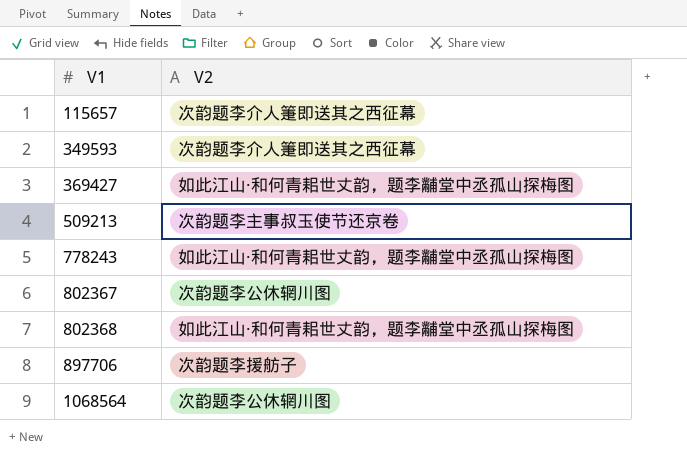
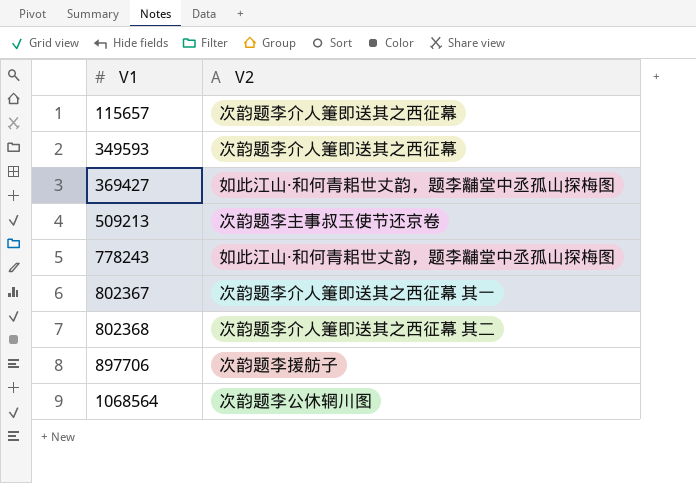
802367 | V2: 次韵题李公休辋川图 -> 次韵题李介人箑即送其之西征幕 其一
802368 | V2: 如此江山·和何青耜世丈韵，题李黼堂中丞孤山探梅图 -> 次韵题李介人箑即送其之西征幕 其二

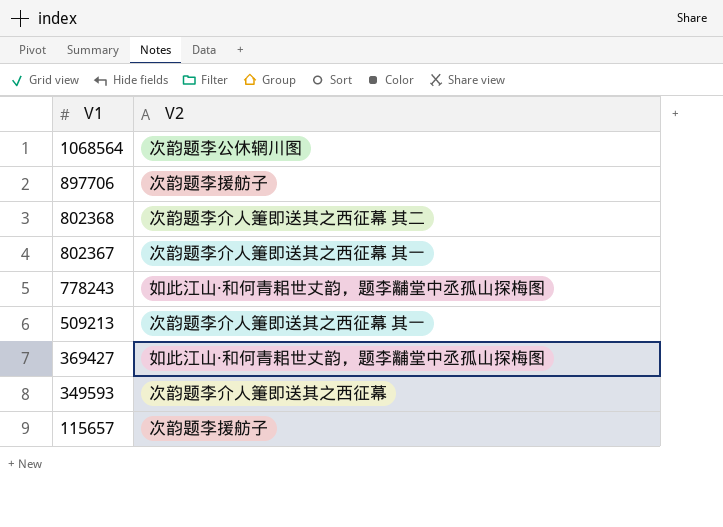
row order: V1 ascending -> V1 descending
509213 | V2: 次韵题李主事叔玉使节还京卷 -> 次韵题李介人箑即送其之西征幕 其一
115657 | V2: 次韵题李介人箑即送其之西征幕 -> 次韵题李援舫子

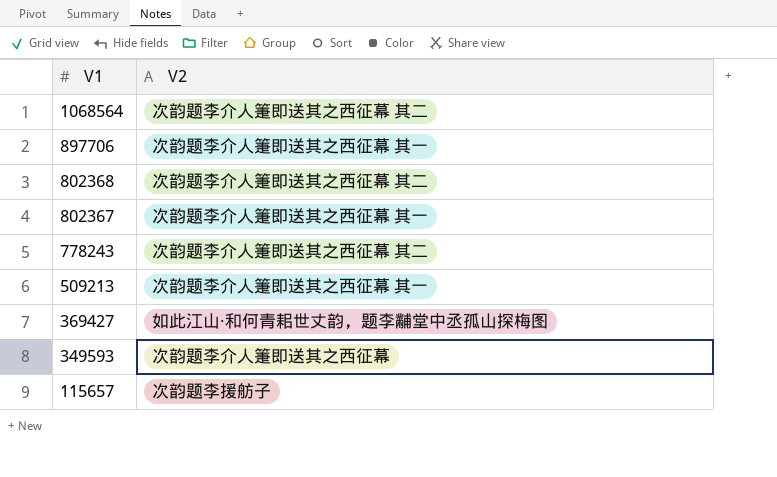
1068564 | V2: 次韵题李公休辋川图 -> 次韵题李介人箑即送其之西征幕 其二
897706 | V2: 次韵题李援舫子 -> 次韵题李介人箑即送其之西征幕 其一
778243 | V2: 如此江山·和何青耜世丈韵，题李黼堂中丞孤山探梅图 -> 次韵题李介人箑即送其之西征幕 其二

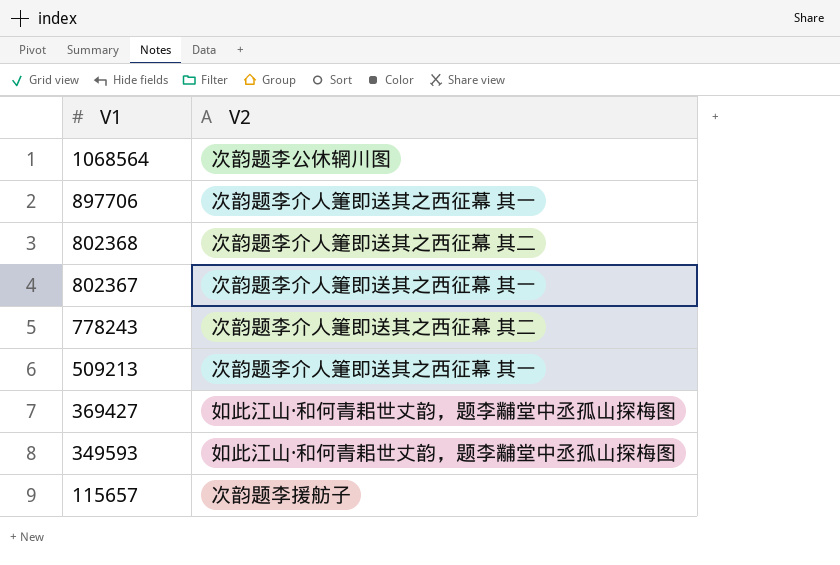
1068564 | V2: 次韵题李介人箑即送其之西征幕 其二 -> 次韵题李公休辋川图
349593 | V2: 次韵题李介人箑即送其之西征幕 -> 如此江山·和何青耜世丈韵，题李黼堂中丞孤山探梅图

